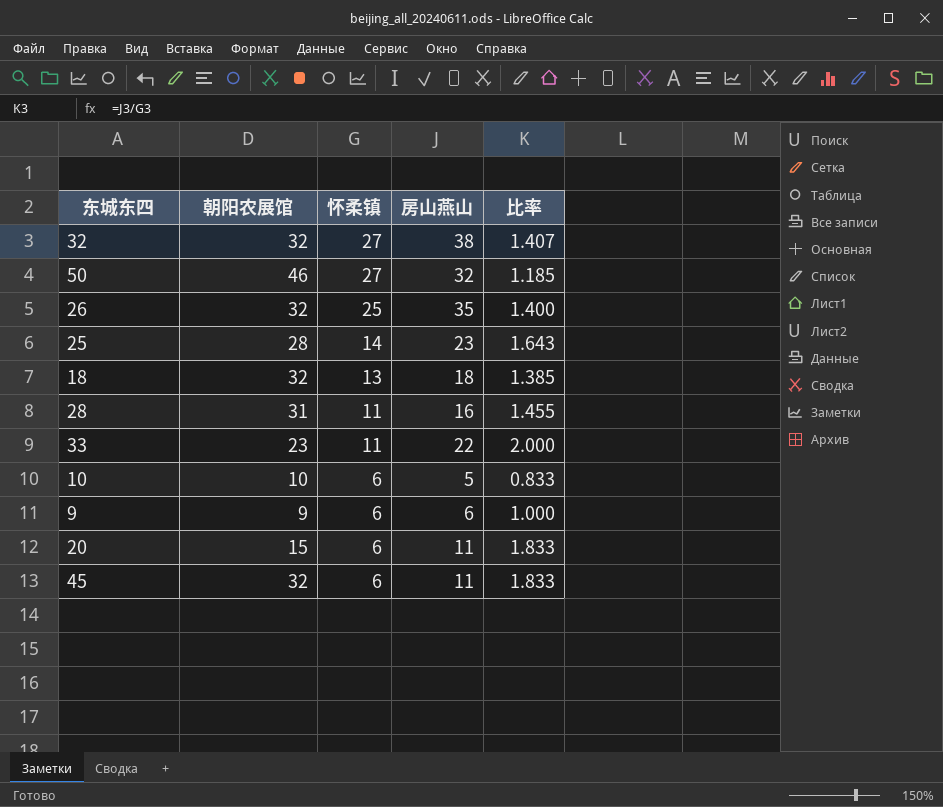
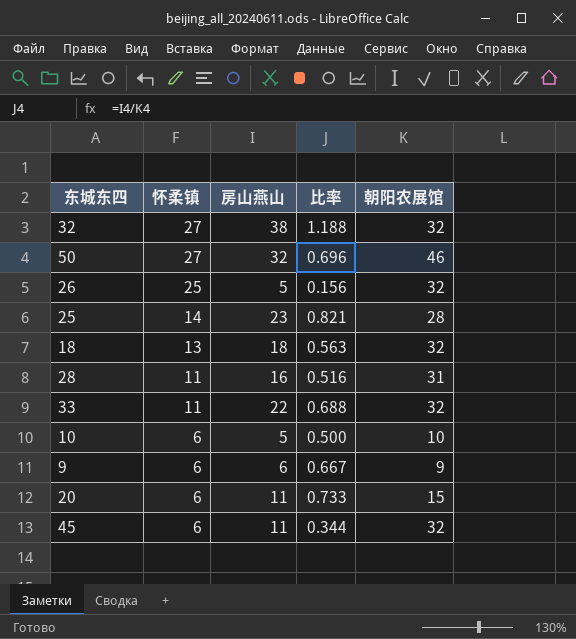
column 比率 | formula: [房山燕山] / [怀柔镇] -> [房山燕山] / [朝阳农展馆]
column 朝阳农展馆 | position: 2 -> 5
26 | 房山燕山: 35 -> 5
33 | 朝阳农展馆: 23 -> 32

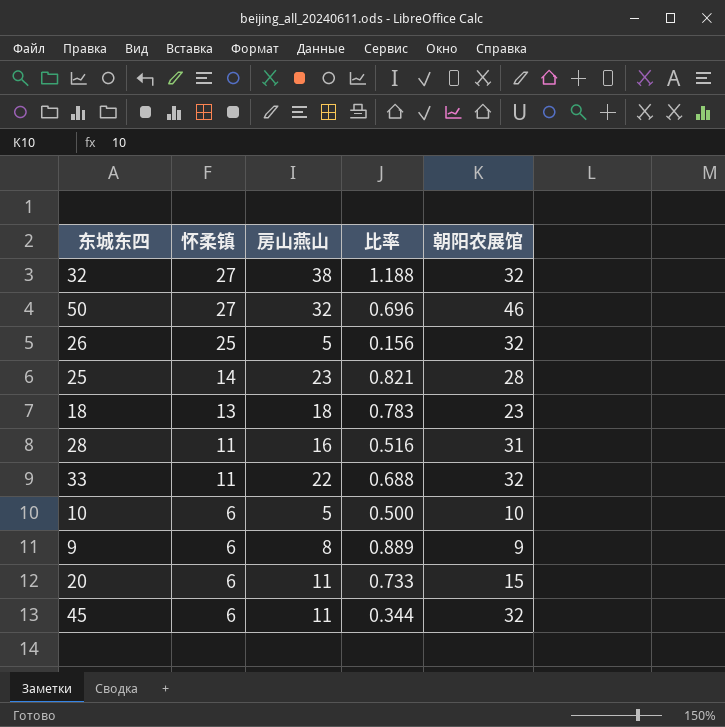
18 | 比率: 0.563 -> 0.783
18 | 朝阳农展馆: 32 -> 23
9 | 房山燕山: 6 -> 8
9 | 比率: 0.667 -> 0.889

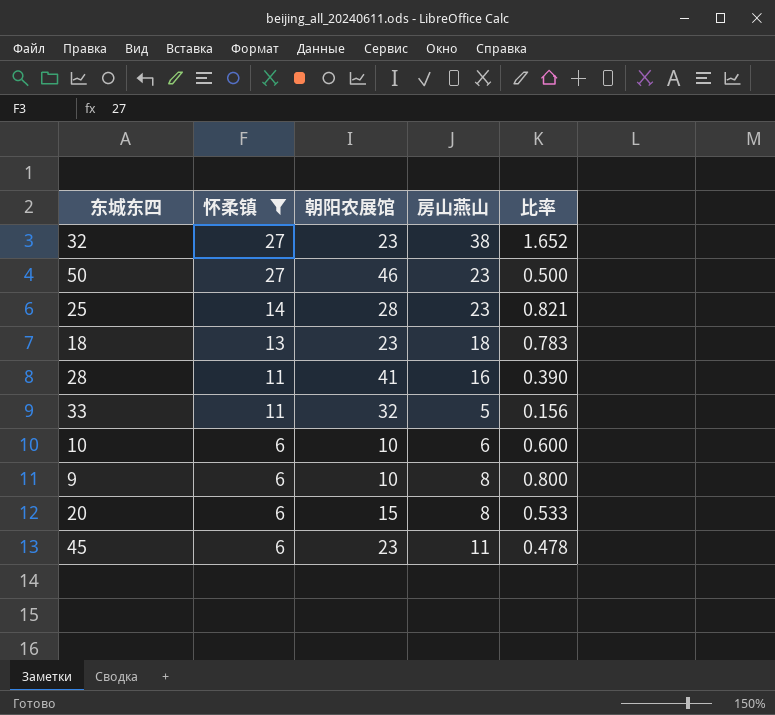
filter: none -> 怀柔镇 != 25
column 朝阳农展馆 | position: 5 -> 3
32 | 朝阳农展馆: 32 -> 23
32 | 比率: 1.188 -> 1.652
50 | 房山燕山: 32 -> 23
50 | 比率: 0.696 -> 0.500
28 | 朝阳农展馆: 31 -> 41
28 | 比率: 0.516 -> 0.390
33 | 房山燕山: 22 -> 5
33 | 比率: 0.688 -> 0.156
10 | 房山燕山: 5 -> 6
10 | 比率: 0.500 -> 0.600
9 | 朝阳农展馆: 9 -> 10
9 | 比率: 0.889 -> 0.800
20 | 房山燕山: 11 -> 8
20 | 比率: 0.733 -> 0.533
45 | 朝阳农展馆: 32 -> 23
45 | 比率: 0.344 -> 0.478

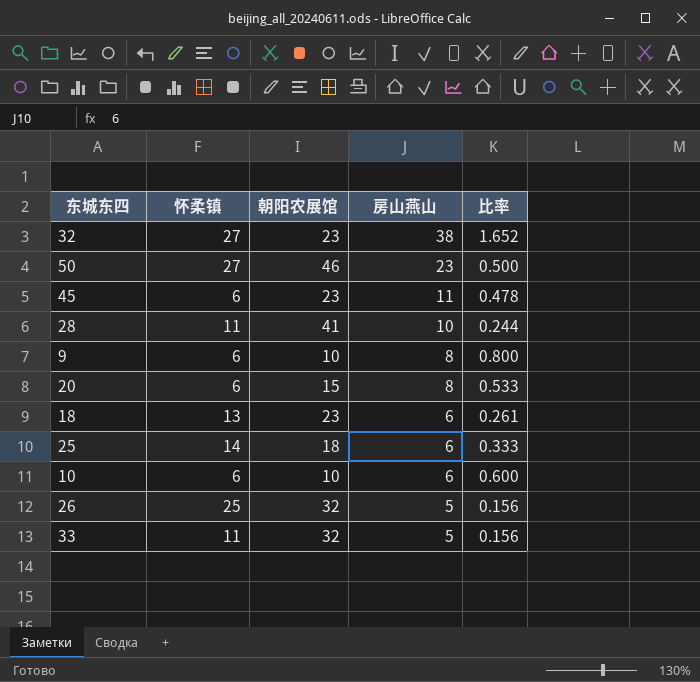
filter: 怀柔镇 != 25 -> none
row order: 怀柔镇 descending -> 房山燕山 descending
28 | 房山燕山: 16 -> 10
28 | 比率: 0.390 -> 0.244
18 | 房山燕山: 18 -> 6
18 | 比率: 0.783 -> 0.261
25 | 朝阳农展馆: 28 -> 18
25 | 房山燕山: 23 -> 6
25 | 比率: 0.821 -> 0.333

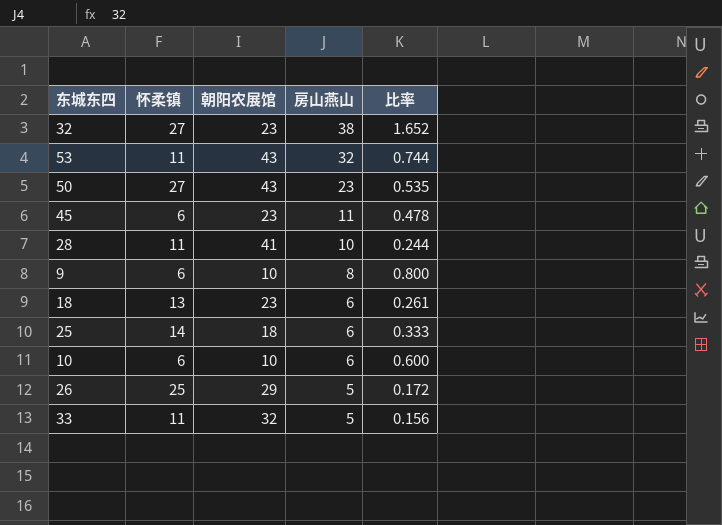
row 20: 6 | 15 | 8 | 0.533 -> none
row 53: none -> 11 | 43 | 32 | 0.744
50 | 朝阳农展馆: 46 -> 43
50 | 比率: 0.500 -> 0.535
26 | 朝阳农展馆: 32 -> 29
26 | 比率: 0.156 -> 0.172

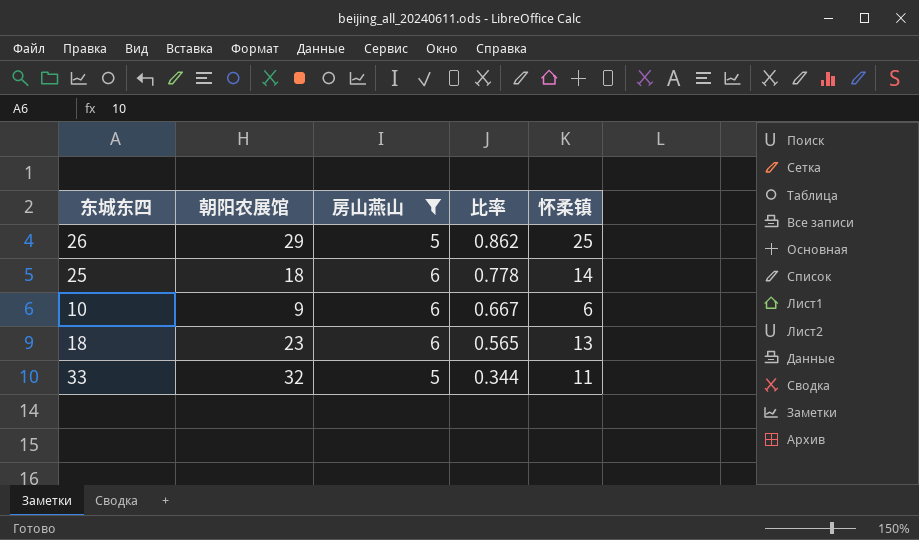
filter: none -> 房山燕山 <= 6
row order: 房山燕山 descending -> 比率 descending
column 比率 | formula: [房山燕山] / [朝阳农展馆] -> [怀柔镇] / [朝阳农展馆]
column 怀柔镇 | position: 2 -> 5
10 | 朝阳农展馆: 10 -> 9

